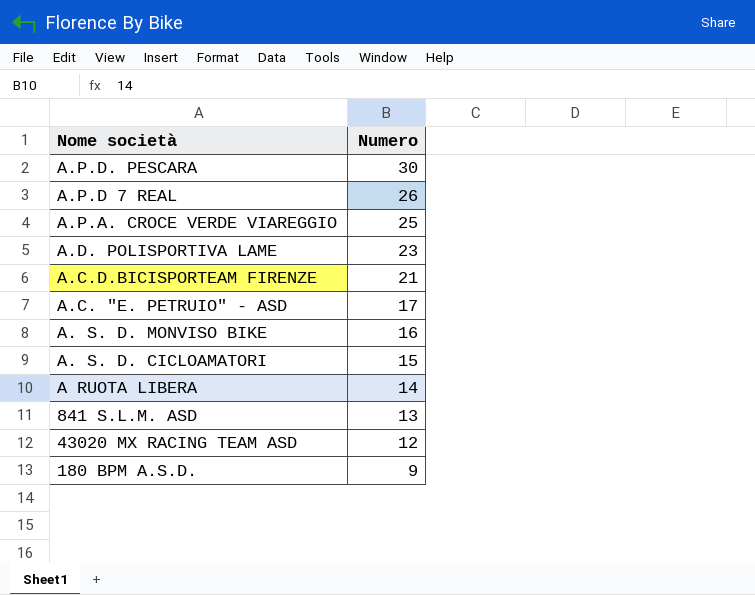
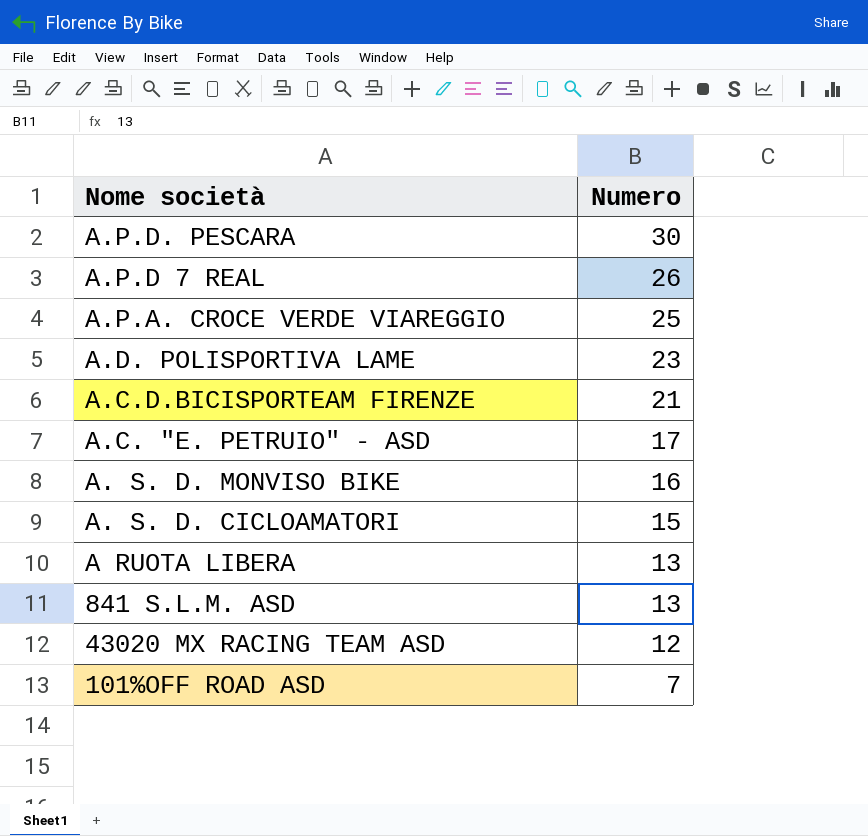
row 180 BPM A.S.D.: 9 -> none
A RUOTA LIBERA | Numero: 14 -> 13
row 101%OFF ROAD ASD: none -> 7

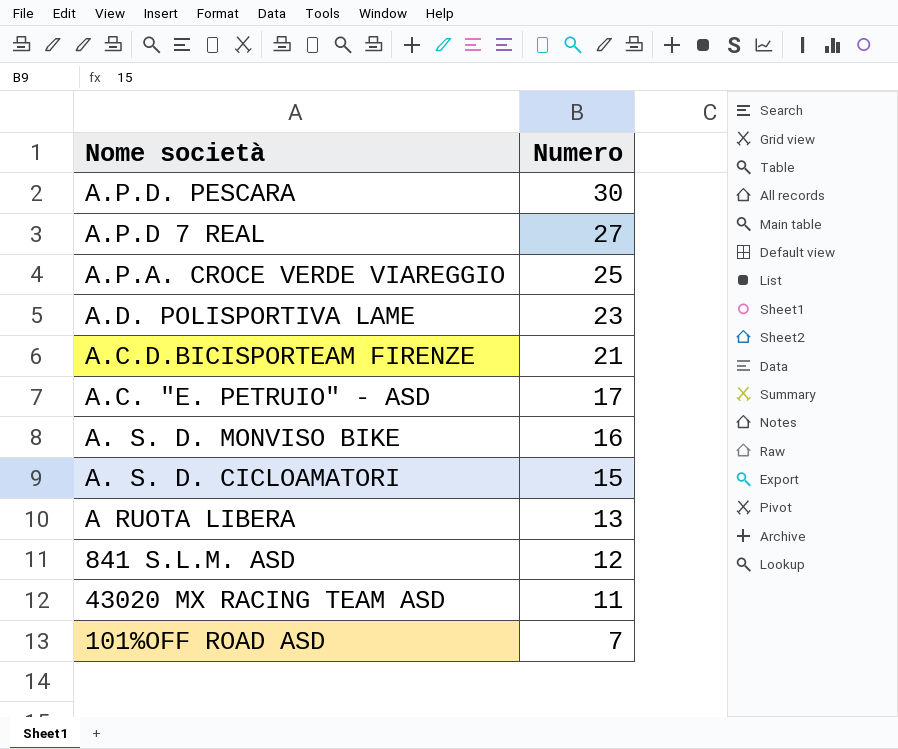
A.P.D 7 REAL | Numero: 26 -> 27
841 S.L.M. ASD | Numero: 13 -> 12
43020 MX RACING TEAM ASD | Numero: 12 -> 11

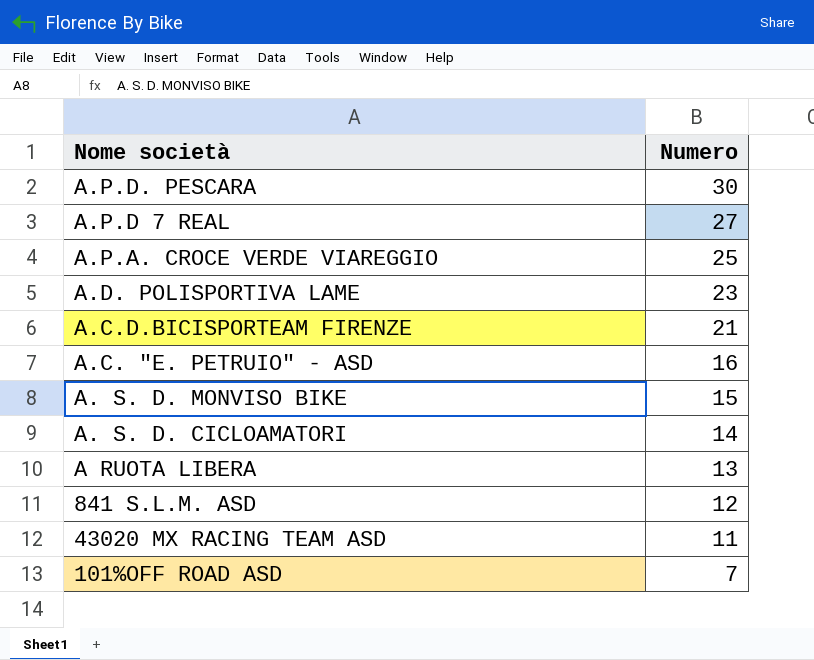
A.C. "E. PETRUIO" - ASD | Numero: 17 -> 16
A. S. D. MONVISO BIKE | Numero: 16 -> 15
A. S. D. CICLOAMATORI | Numero: 15 -> 14

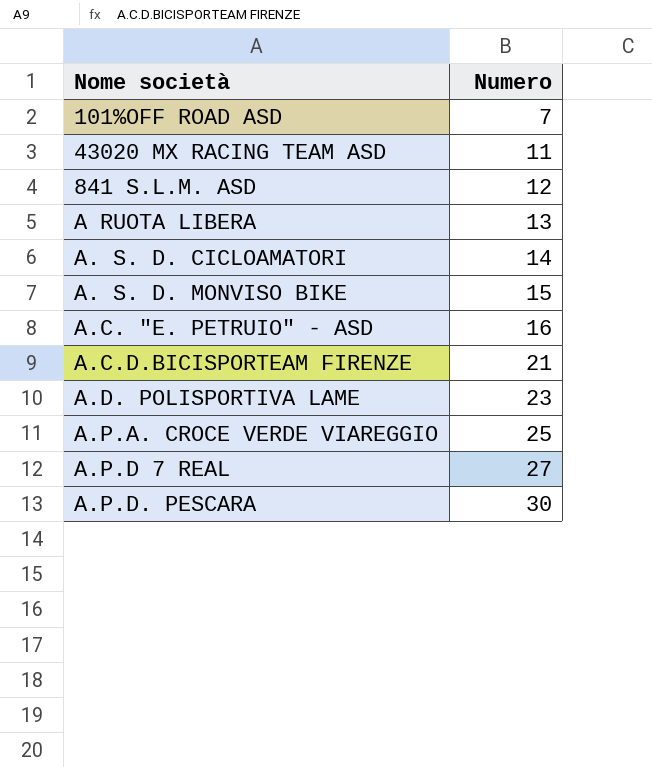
row order: Numero descending -> Numero ascending

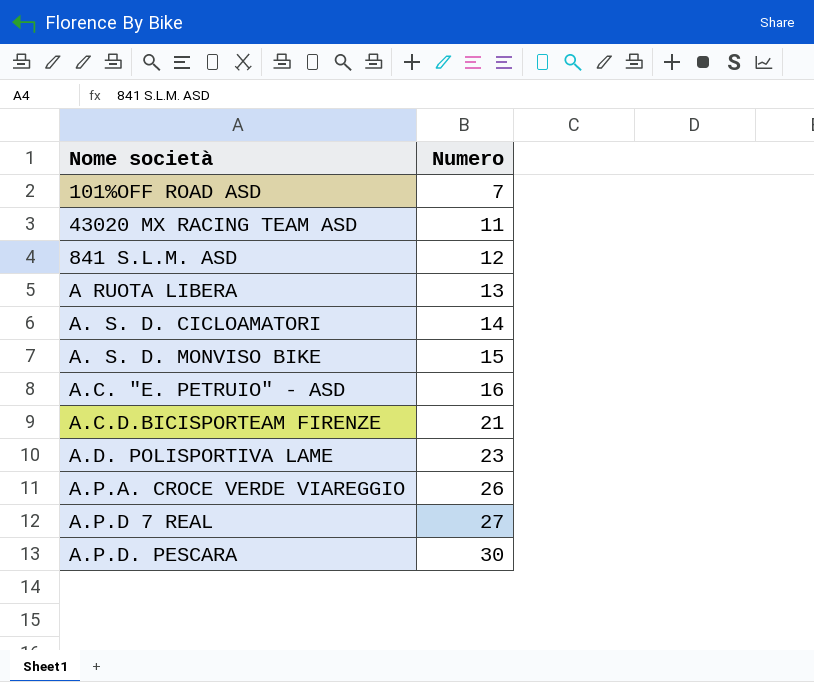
A.P.A. CROCE VERDE VIAREGGIO | Numero: 25 -> 26

